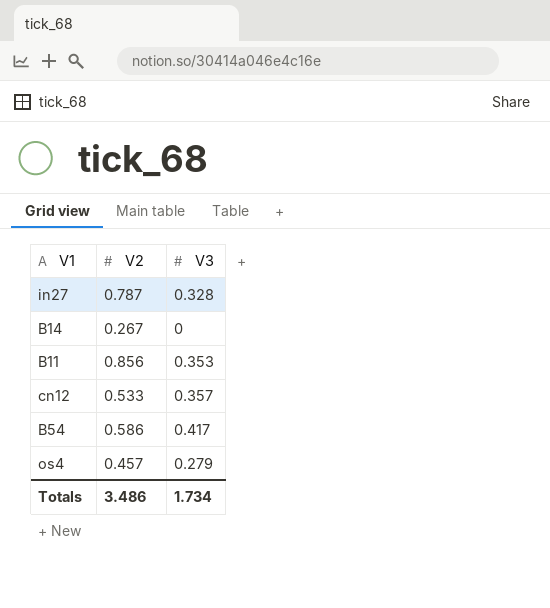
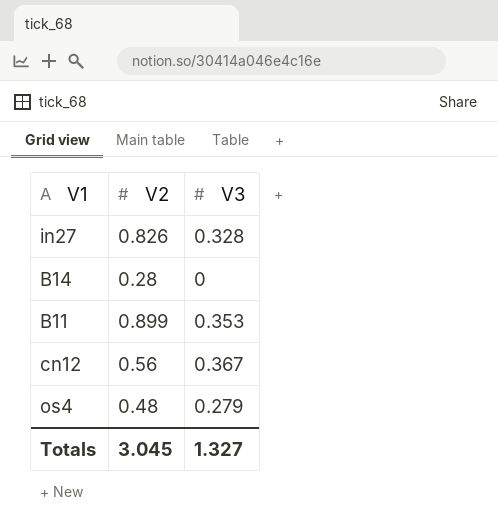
row B54: 0.586 | 0.417 -> none
in27 | V2: 0.787 -> 0.826
B14 | V2: 0.267 -> 0.28
B11 | V2: 0.856 -> 0.899
cn12 | V2: 0.533 -> 0.56
cn12 | V3: 0.357 -> 0.367
os4 | V2: 0.457 -> 0.48
Totals | V2: 3.486 -> 3.045
Totals | V3: 1.734 -> 1.327

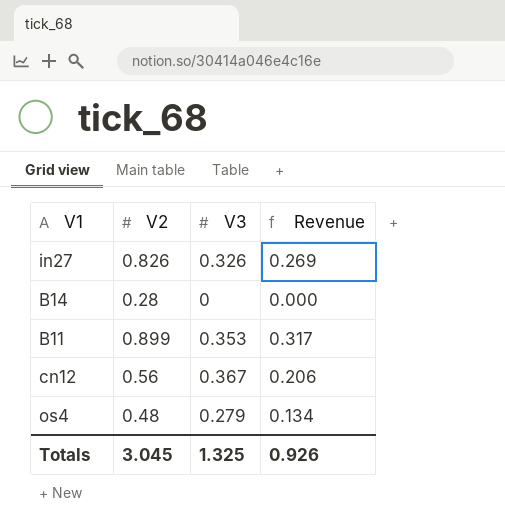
column Revenue | formula: none -> [V2] * [V3]
in27 | V3: 0.328 -> 0.326
Totals | V3: 1.327 -> 1.325

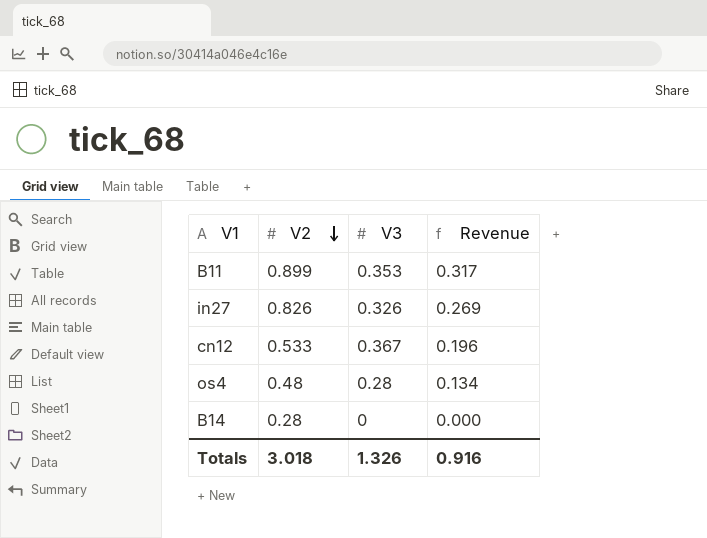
row order: none -> V2 descending
cn12 | V2: 0.56 -> 0.533
cn12 | Revenue: 0.206 -> 0.196
os4 | V3: 0.279 -> 0.28
Totals | V2: 3.045 -> 3.018
Totals | V3: 1.325 -> 1.326
Totals | Revenue: 0.926 -> 0.916

